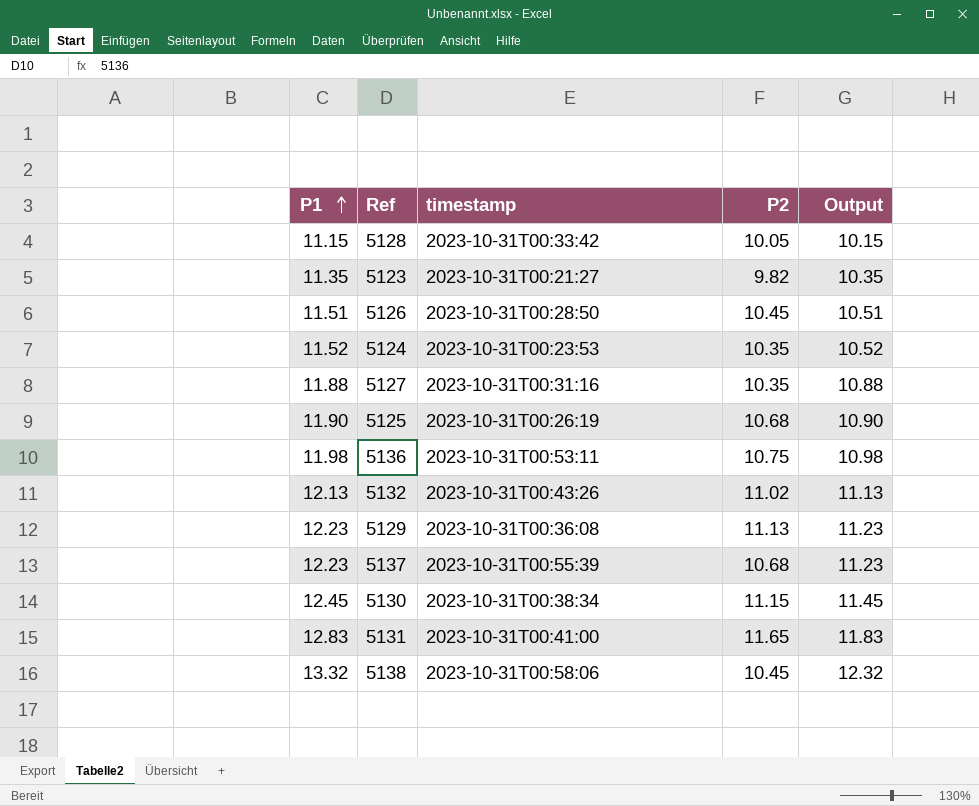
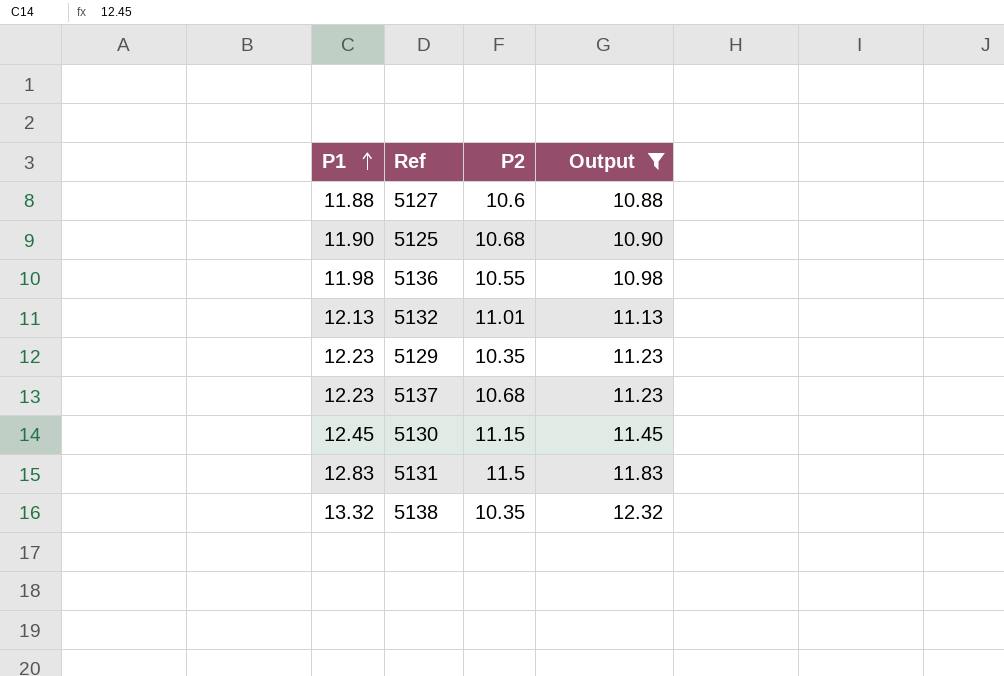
filter: none -> Output >= 10.88
column timestamp | position: 3 -> none
5127 | P2: 10.35 -> 10.6
5136 | P2: 10.75 -> 10.55
5132 | P2: 11.02 -> 11.01
5129 | P2: 11.13 -> 10.35
5131 | P2: 11.65 -> 11.5
5138 | P2: 10.45 -> 10.35

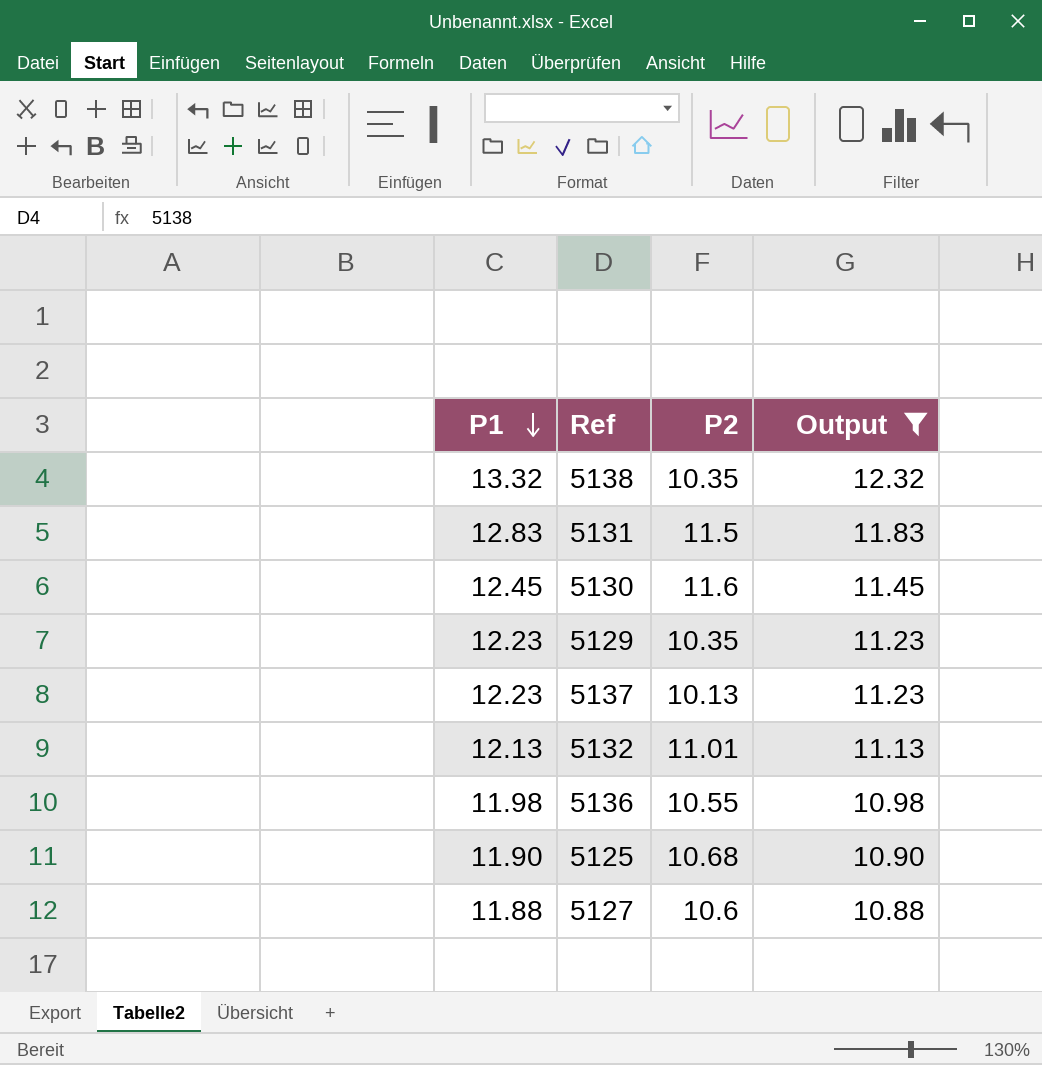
row order: P1 ascending -> P1 descending
5130 | P2: 11.15 -> 11.6
5137 | P2: 10.68 -> 10.13

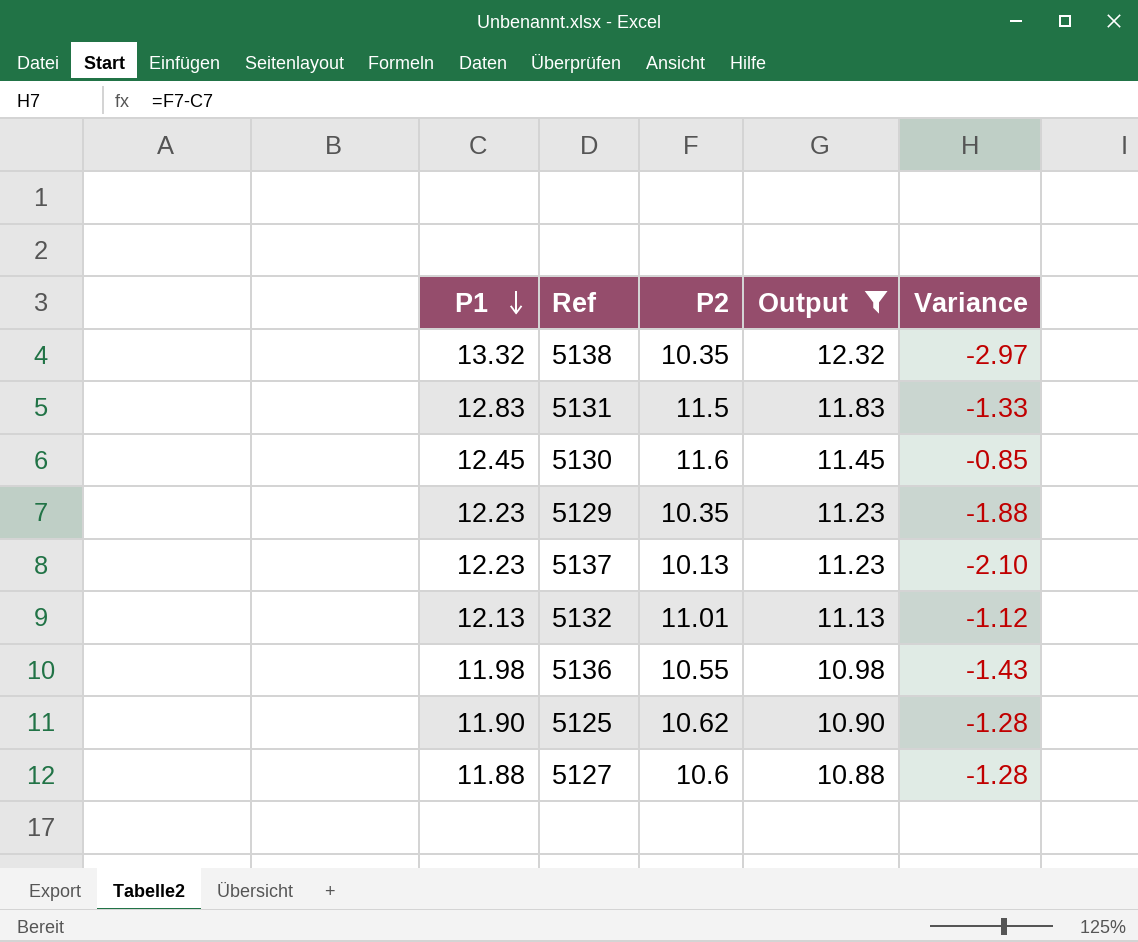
column Variance | formula: none -> [P2] - [P1]
5125 | P2: 10.68 -> 10.62

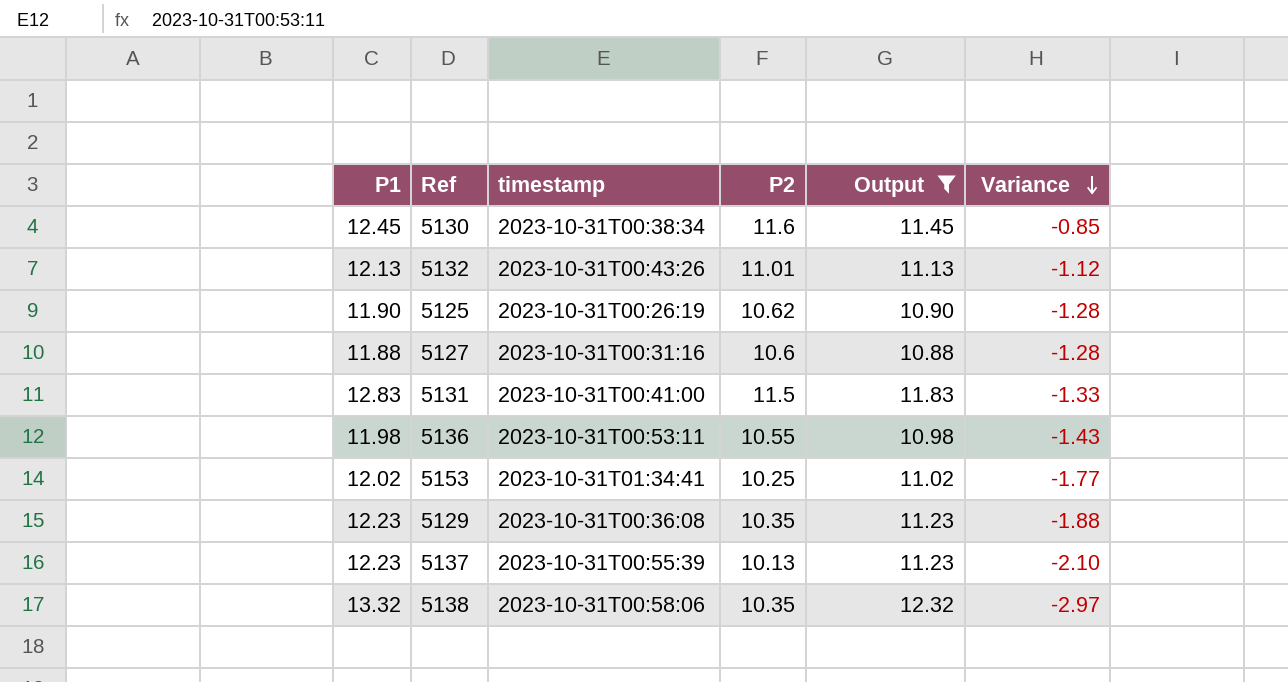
row order: P1 descending -> Variance descending
column timestamp | position: none -> 3
row 5153: none -> 12.02 | 2023-10-31T01:34:41 | 10.25 | 11.02 | -1.77

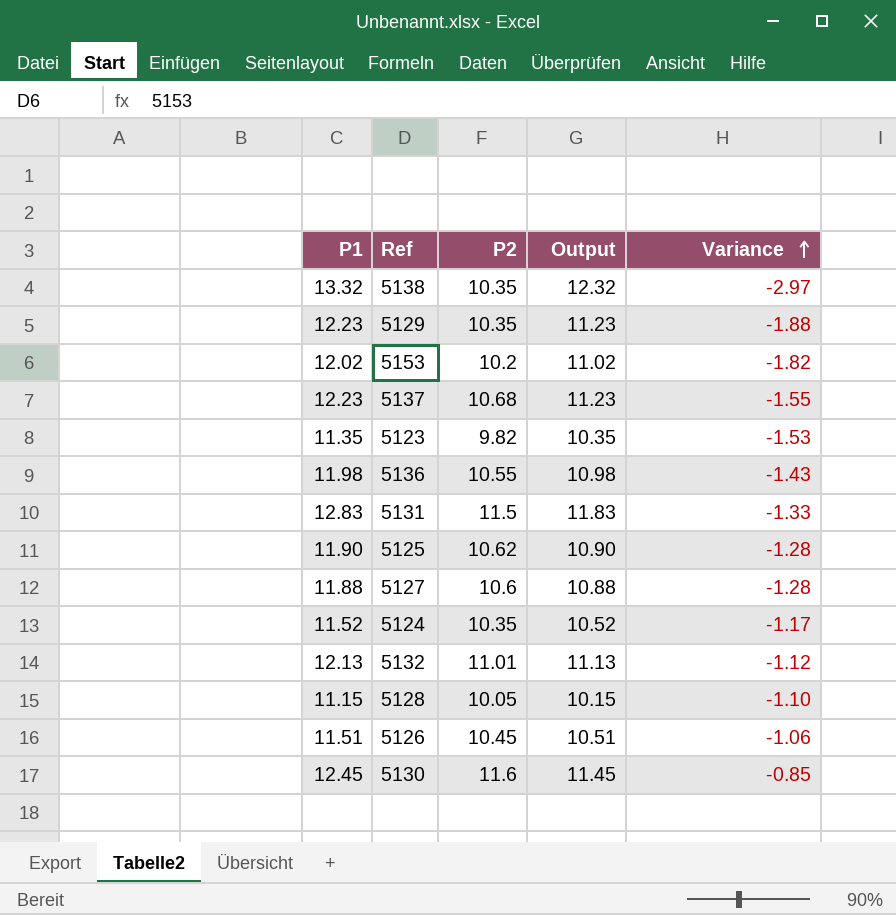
filter: Output >= 10.88 -> none
row order: Variance descending -> Variance ascending
column timestamp | position: 3 -> none
5153 | P2: 10.25 -> 10.2
5153 | Variance: -1.77 -> -1.82
5137 | P2: 10.13 -> 10.68
5137 | Variance: -2.10 -> -1.55

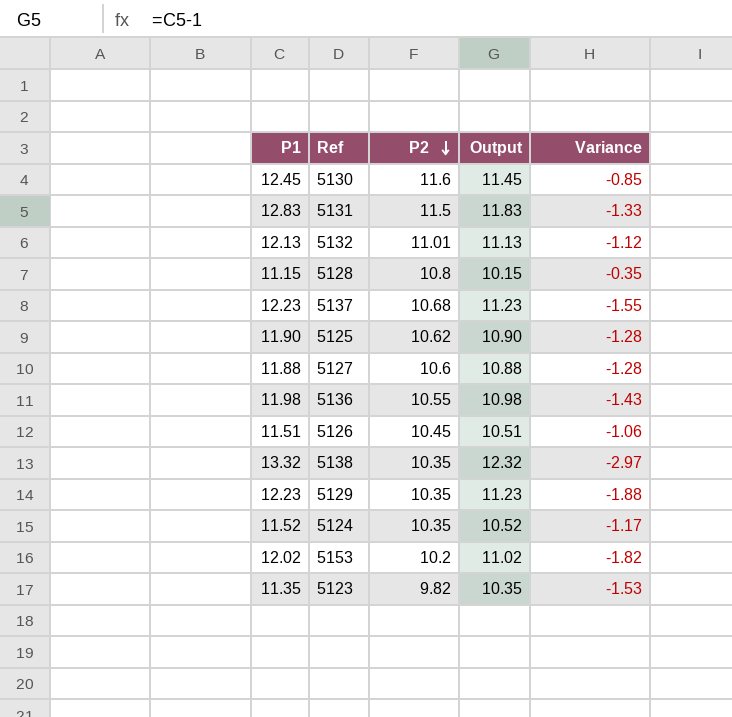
row order: Variance ascending -> P2 descending
5128 | P2: 10.05 -> 10.8
5128 | Variance: -1.10 -> -0.35

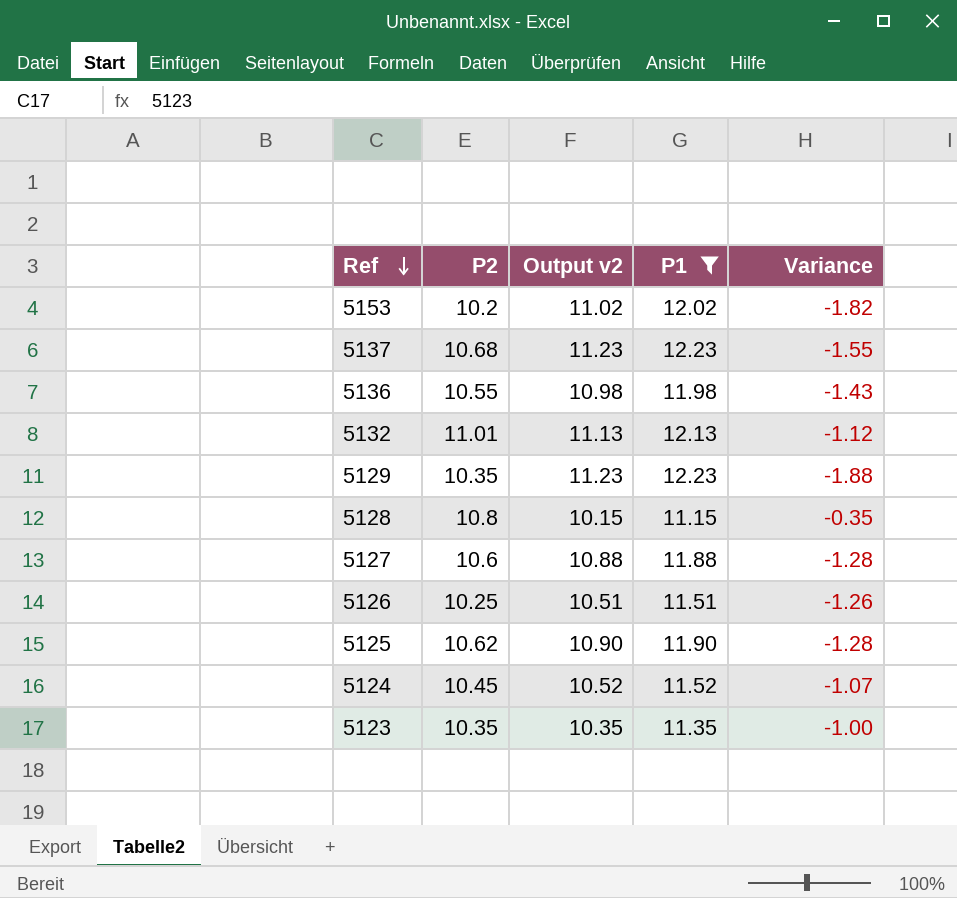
filter: none -> P1 <= 12.23
row order: P2 descending -> Ref descending
column name: Output -> Output v2
column P1 | position: 1 -> 4
5126 | P2: 10.45 -> 10.25
5126 | Variance: -1.06 -> -1.26
5124 | P2: 10.35 -> 10.45
5124 | Variance: -1.17 -> -1.07
5123 | P2: 9.82 -> 10.35
5123 | Variance: -1.53 -> -1.00

